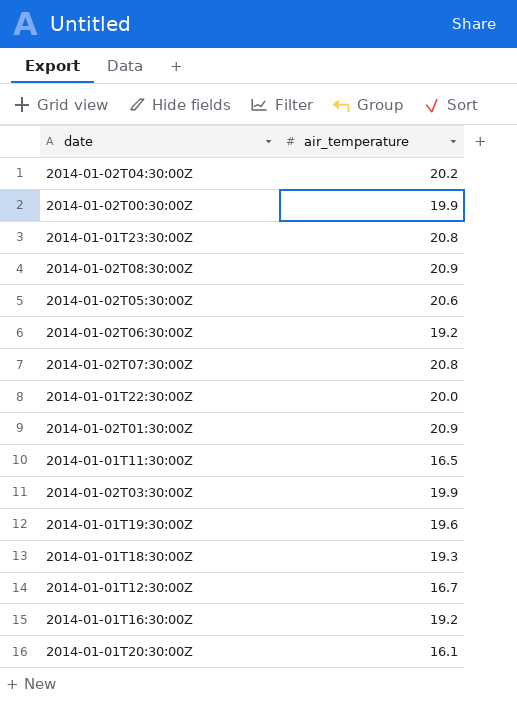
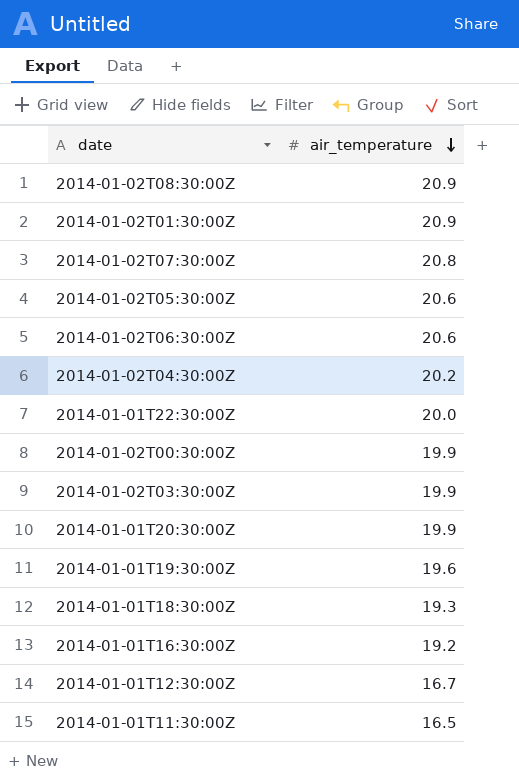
row order: none -> air_temperature descending
row 2014-01-01T23:30:00Z: 20.8 -> none
2014-01-02T06:30:00Z | air_temperature: 19.2 -> 20.6
2014-01-01T20:30:00Z | air_temperature: 16.1 -> 19.9

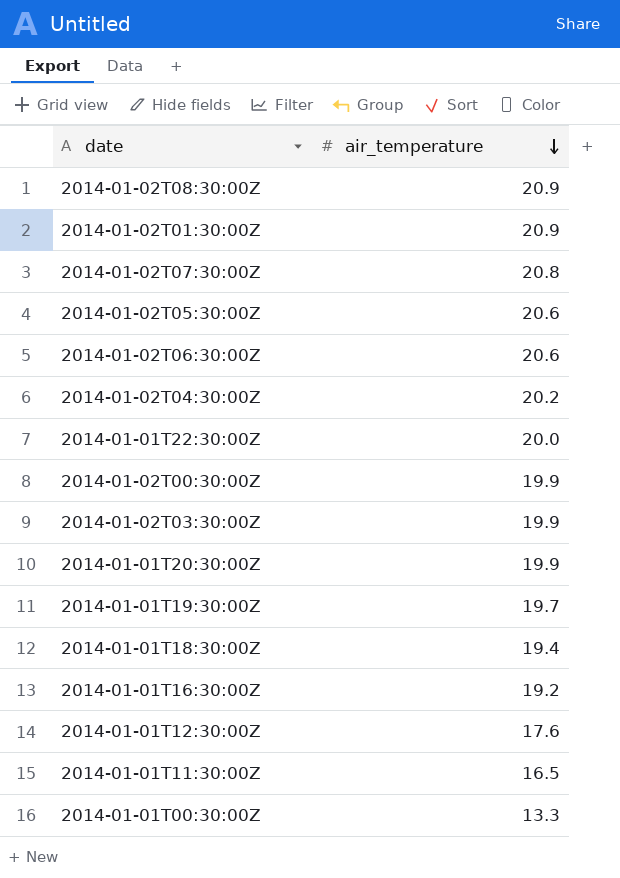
2014-01-01T19:30:00Z | air_temperature: 19.6 -> 19.7
2014-01-01T18:30:00Z | air_temperature: 19.3 -> 19.4
2014-01-01T12:30:00Z | air_temperature: 16.7 -> 17.6
row 2014-01-01T00:30:00Z: none -> 13.3

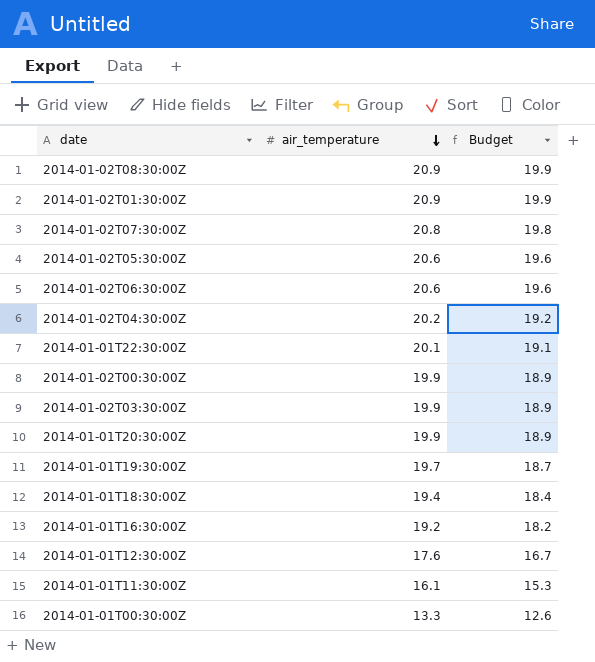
column Budget | formula: none -> [air_temperature] * 0.95
2014-01-01T22:30:00Z | air_temperature: 20.0 -> 20.1
2014-01-01T11:30:00Z | air_temperature: 16.5 -> 16.1

